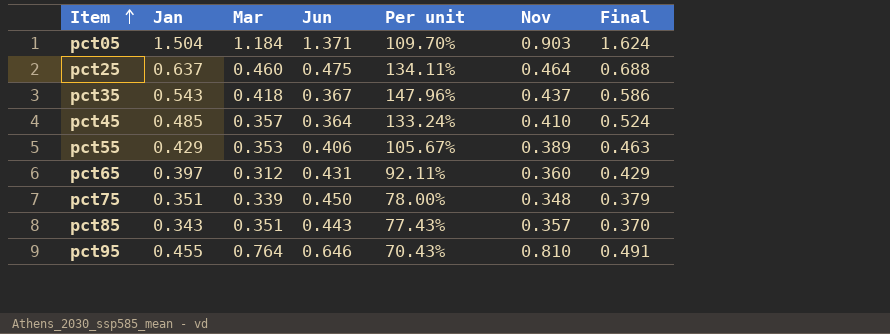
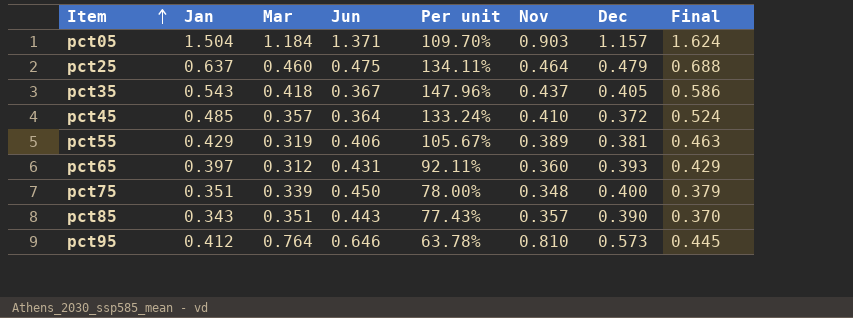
column Dec | position: none -> 7
pct55 | Mar: 0.353 -> 0.319
pct95 | Jan: 0.455 -> 0.412
pct95 | Per unit: 70.43% -> 63.78%
pct95 | Final: 0.491 -> 0.445

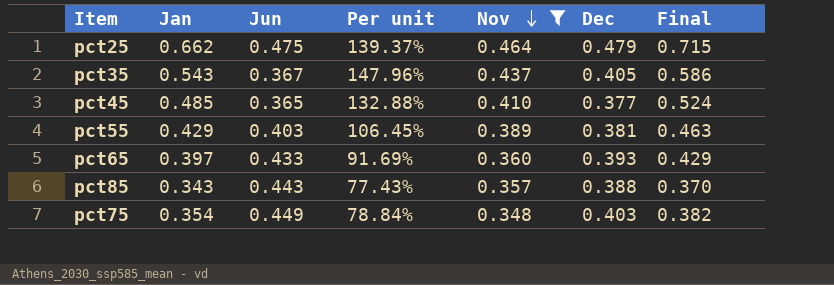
filter: none -> Nov <= 0.464
row order: Item ascending -> Nov descending
column Mar | position: 3 -> none
pct25 | Jan: 0.637 -> 0.662
pct25 | Per unit: 134.11% -> 139.37%
pct25 | Final: 0.688 -> 0.715
pct45 | Jun: 0.364 -> 0.365
pct45 | Per unit: 133.24% -> 132.88%
pct45 | Dec: 0.372 -> 0.377
pct55 | Jun: 0.406 -> 0.403
pct55 | Per unit: 105.67% -> 106.45%
pct65 | Jun: 0.431 -> 0.433
pct65 | Per unit: 92.11% -> 91.69%
pct85 | Dec: 0.390 -> 0.388
pct75 | Jan: 0.351 -> 0.354
pct75 | Jun: 0.450 -> 0.449
pct75 | Per unit: 78.00% -> 78.84%
pct75 | Dec: 0.400 -> 0.403
pct75 | Final: 0.379 -> 0.382

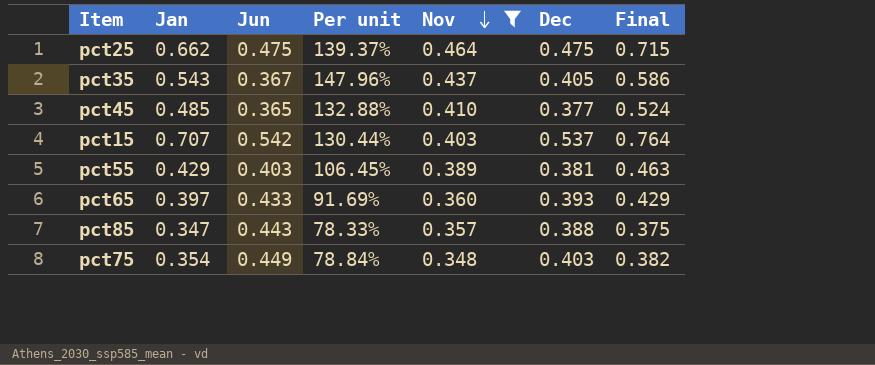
pct25 | Dec: 0.479 -> 0.475
row pct15: none -> 0.707 | 0.542 | 130.44% | 0.403 | 0.537 | 0.764
pct85 | Jan: 0.343 -> 0.347
pct85 | Per unit: 77.43% -> 78.33%
pct85 | Final: 0.370 -> 0.375

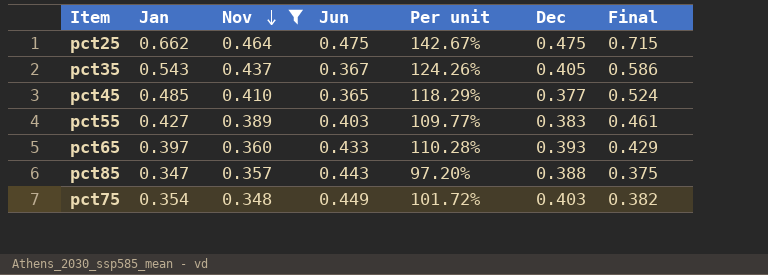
column Nov | position: 5 -> 3
column Per unit | formula: [Jan] / [Jun] -> [Jan] / [Nov]
row pct15: 0.707 | 0.542 | 130.44% | 0.403 | 0.537 | 0.764 -> none
pct55 | Jan: 0.429 -> 0.427
pct55 | Dec: 0.381 -> 0.383
pct55 | Final: 0.463 -> 0.461

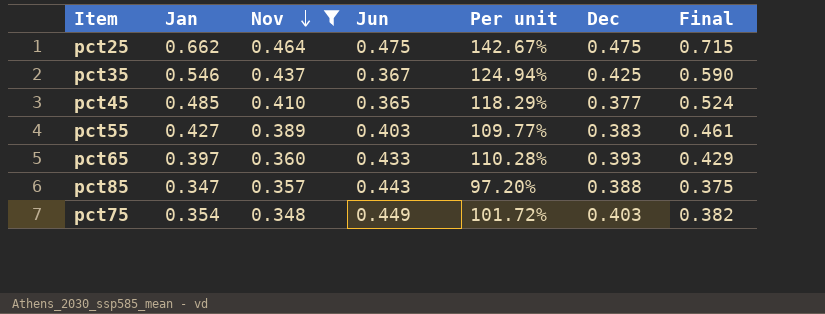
pct35 | Jan: 0.543 -> 0.546
pct35 | Per unit: 124.26% -> 124.94%
pct35 | Dec: 0.405 -> 0.425
pct35 | Final: 0.586 -> 0.590

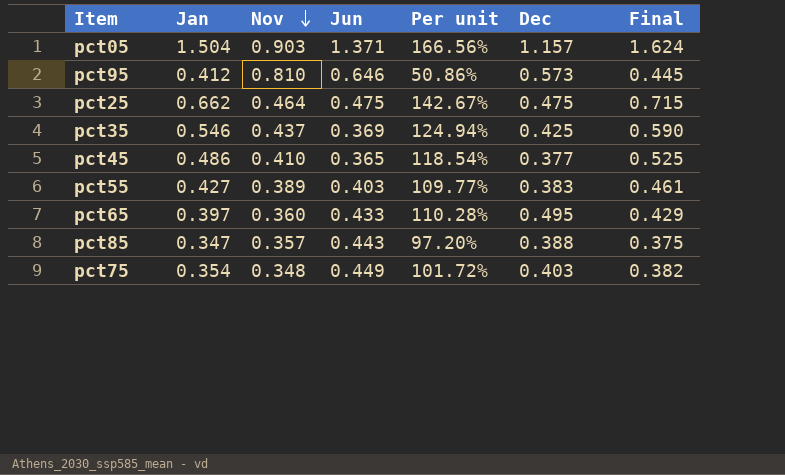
filter: Nov <= 0.464 -> none
pct35 | Jun: 0.367 -> 0.369
pct45 | Jan: 0.485 -> 0.486
pct45 | Per unit: 118.29% -> 118.54%
pct45 | Final: 0.524 -> 0.525
pct65 | Dec: 0.393 -> 0.495

